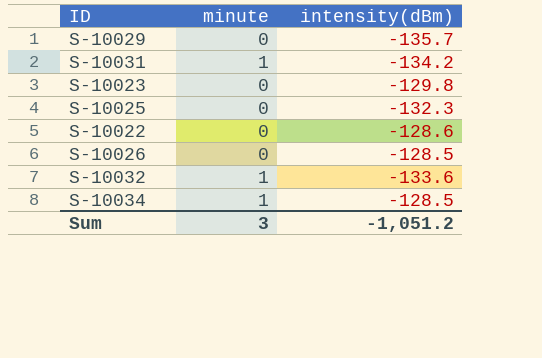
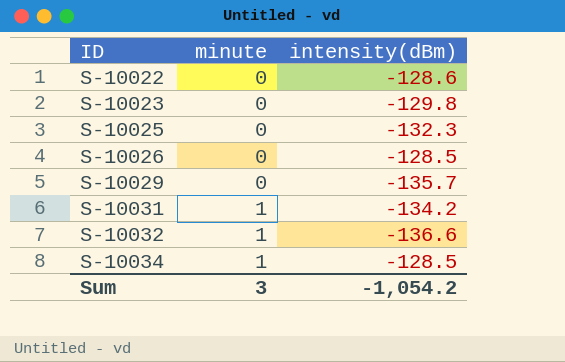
row order: none -> ID ascending
S-10032 | intensity(dBm): -133.6 -> -136.6
Sum | intensity(dBm): -1,051.2 -> -1,054.2

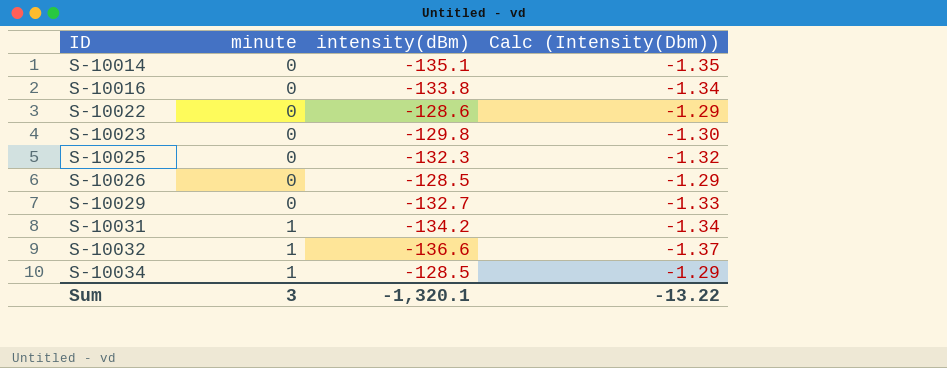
column Calc (Intensity(Dbm)) | formula: none -> [intensity(dBm)] * 0.01
row S-10014: none -> 0 | -135.1 | -1.35
row S-10016: none -> 0 | -133.8 | -1.34
S-10029 | intensity(dBm): -135.7 -> -132.7
Sum | intensity(dBm): -1,054.2 -> -1,320.1

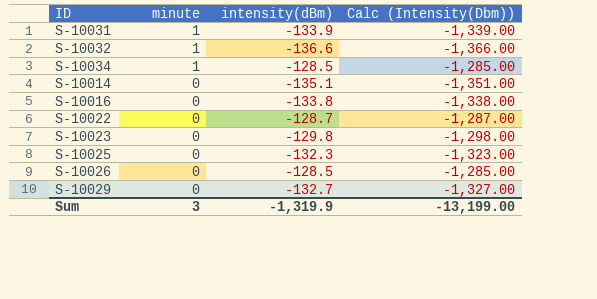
row order: ID ascending -> minute descending
column Calc (Intensity(Dbm)) | formula: [intensity(dBm)] * 0.01 -> [intensity(dBm)] * 10
S-10031 | intensity(dBm): -134.2 -> -133.9
S-10022 | intensity(dBm): -128.6 -> -128.7
Sum | intensity(dBm): -1,320.1 -> -1,319.9
Sum | Calc (Intensity(Dbm)): -13.22 -> -13,199.00

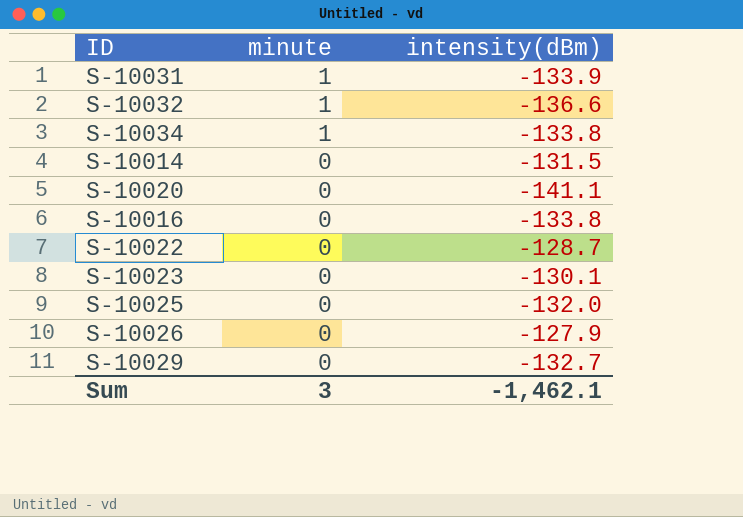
column Calc (Intensity(Dbm)) | formula: [intensity(dBm)] * 10 -> none
S-10034 | intensity(dBm): -128.5 -> -133.8
S-10014 | intensity(dBm): -135.1 -> -131.5
row S-10020: none -> 0 | -141.1
S-10023 | intensity(dBm): -129.8 -> -130.1
S-10025 | intensity(dBm): -132.3 -> -132.0
S-10026 | intensity(dBm): -128.5 -> -127.9
Sum | intensity(dBm): -1,319.9 -> -1,462.1

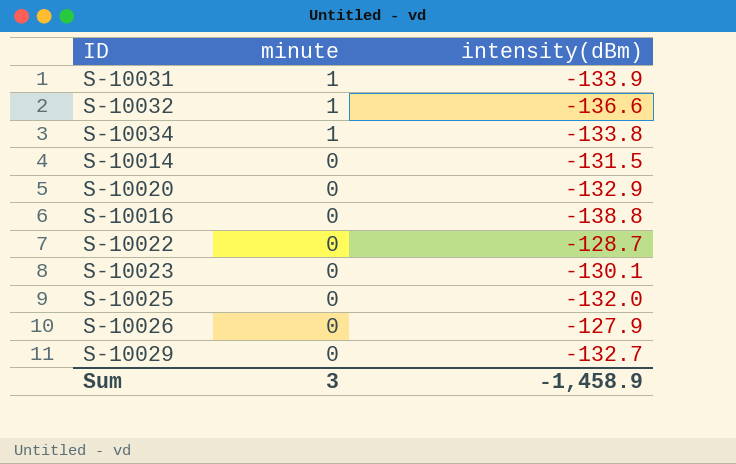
S-10020 | intensity(dBm): -141.1 -> -132.9
S-10016 | intensity(dBm): -133.8 -> -138.8
Sum | intensity(dBm): -1,462.1 -> -1,458.9

